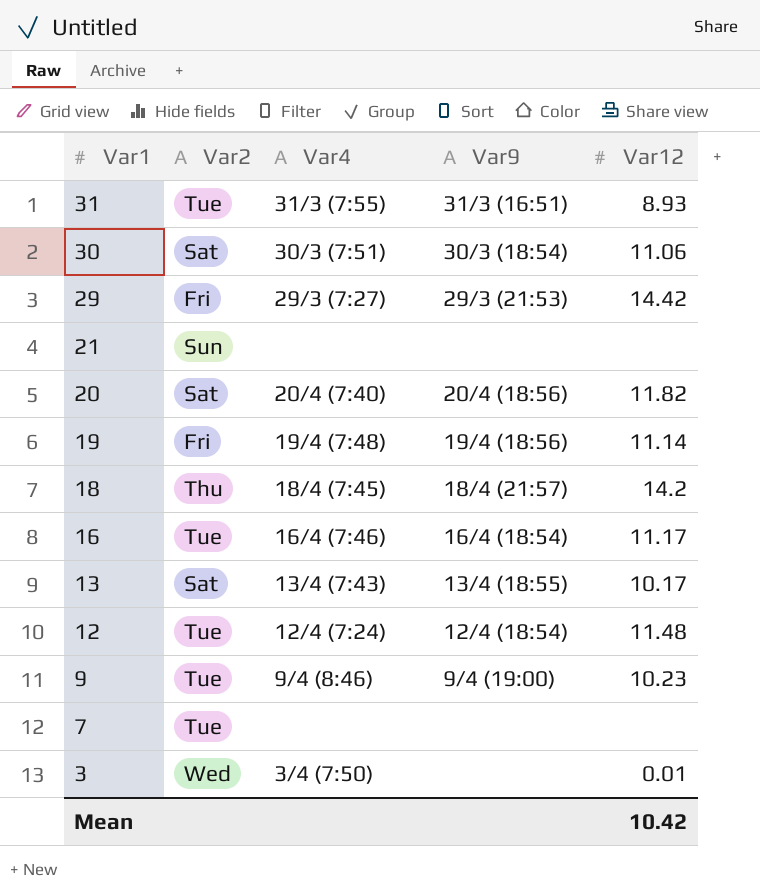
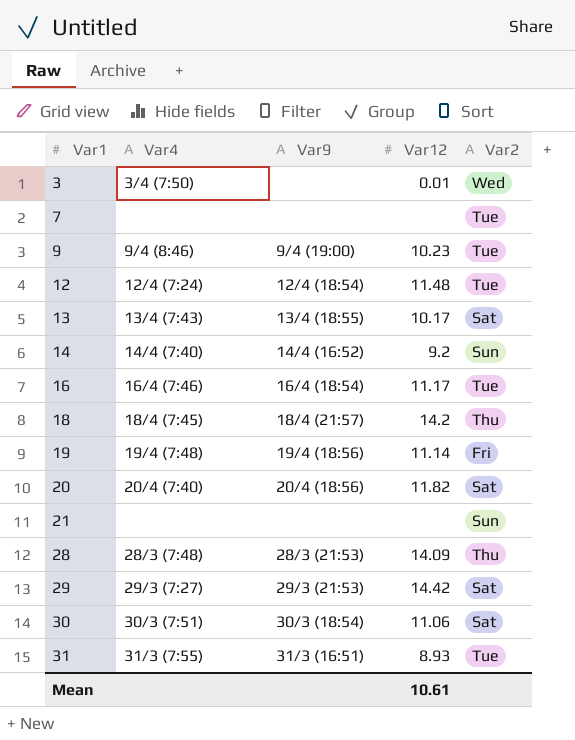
row order: Var1 descending -> Var1 ascending
column Var2 | position: 2 -> 5
row 14: none -> 14/4 (7:40) | 14/4 (16:52) | 9.2 | Sun
row 28: none -> 28/3 (7:48) | 28/3 (21:53) | 14.09 | Thu
29 | Var2: Fri -> Sat
Mean | Var12: 10.42 -> 10.61

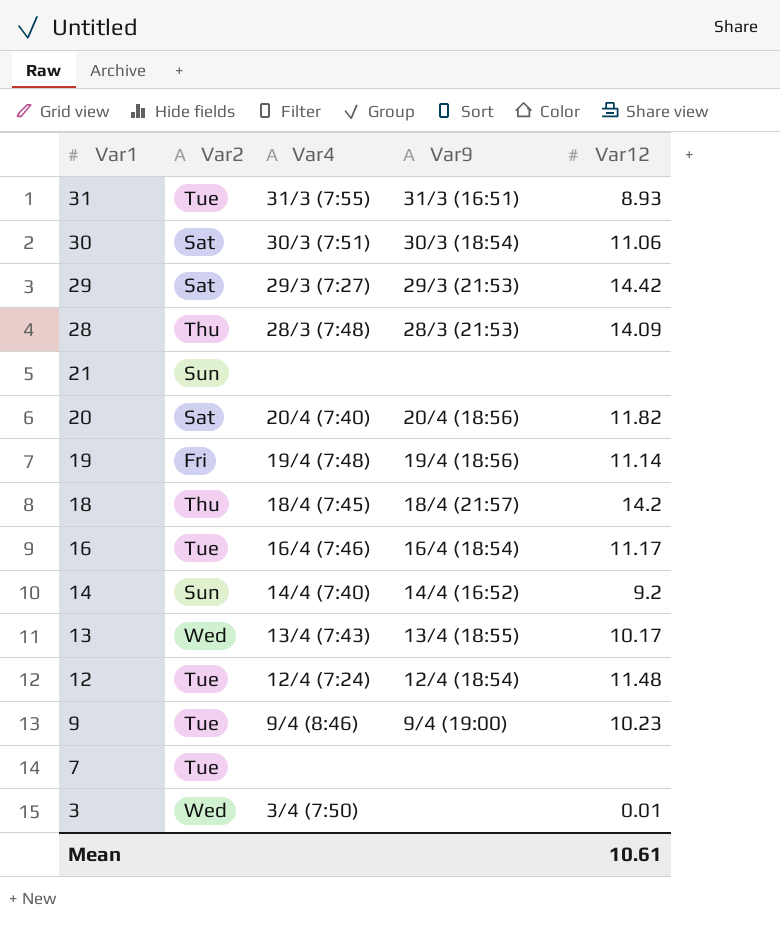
row order: Var1 ascending -> Var1 descending
column Var2 | position: 5 -> 2
13 | Var2: Sat -> Wed

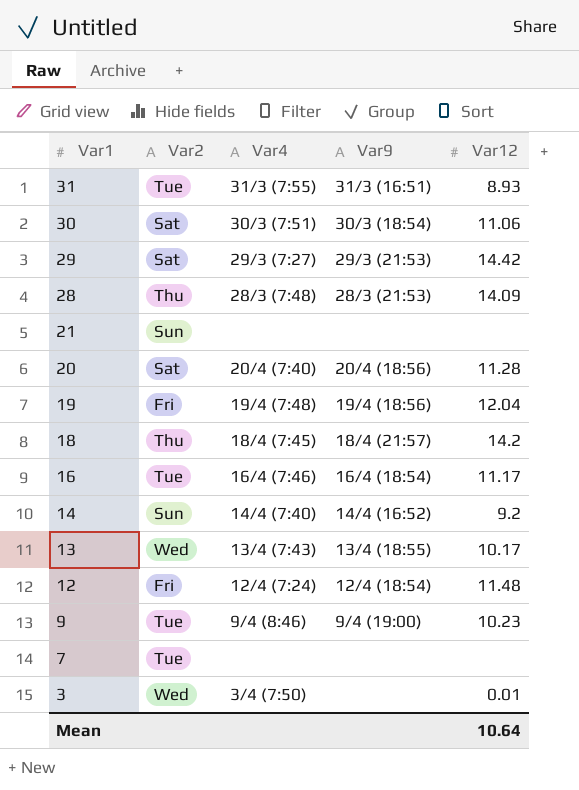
20 | Var12: 11.82 -> 11.28
19 | Var12: 11.14 -> 12.04
12 | Var2: Tue -> Fri
Mean | Var12: 10.61 -> 10.64

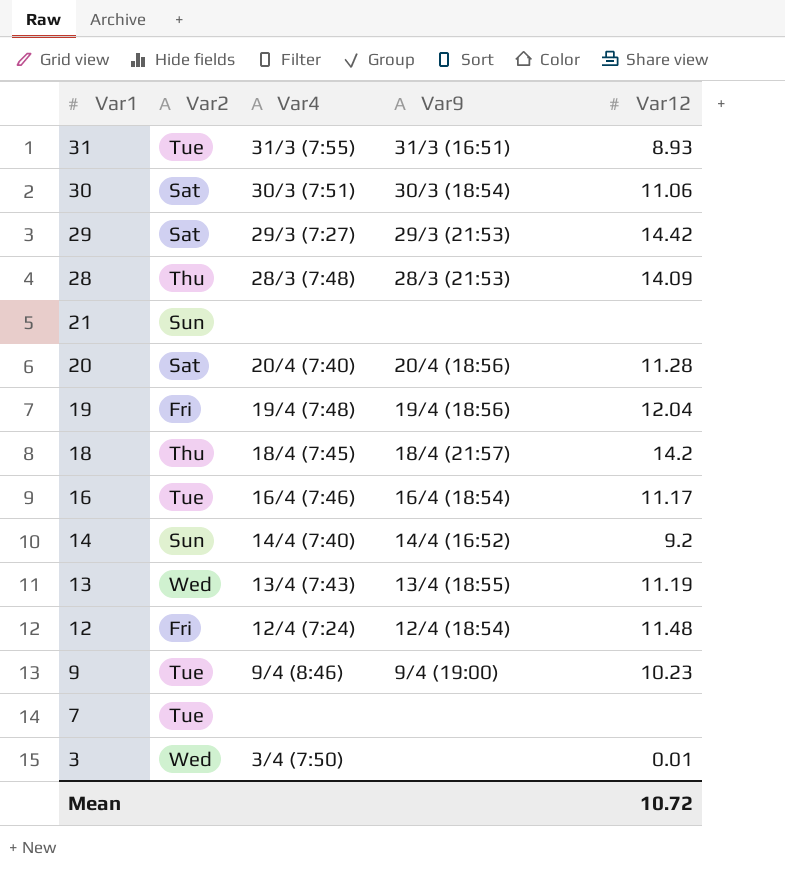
13 | Var12: 10.17 -> 11.19
Mean | Var12: 10.64 -> 10.72

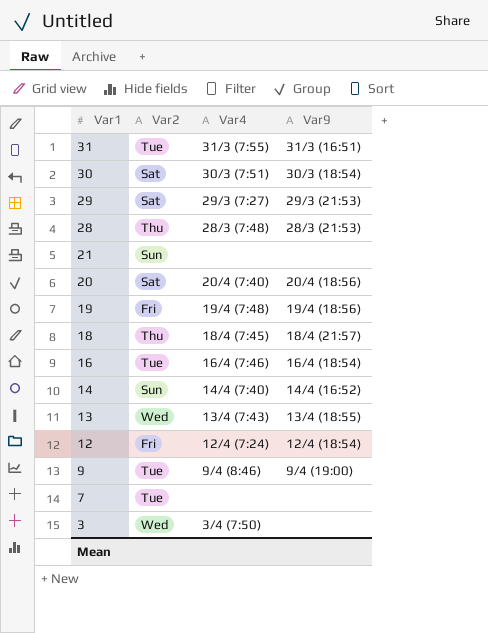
column Var12 | position: 5 -> none

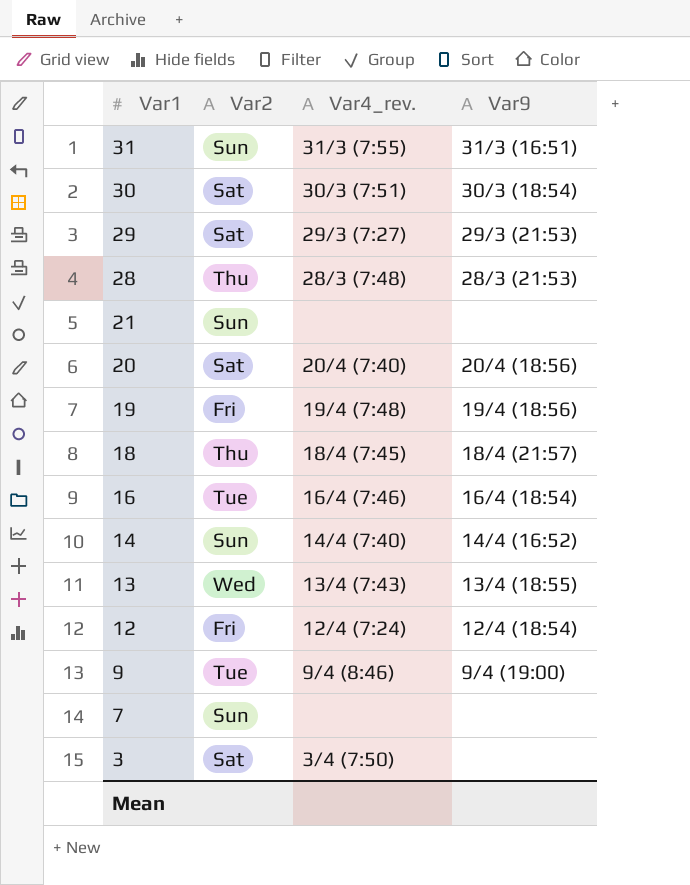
column name: Var4 -> Var4_rev.
31 | Var2: Tue -> Sun
7 | Var2: Tue -> Sun
3 | Var2: Wed -> Sat

